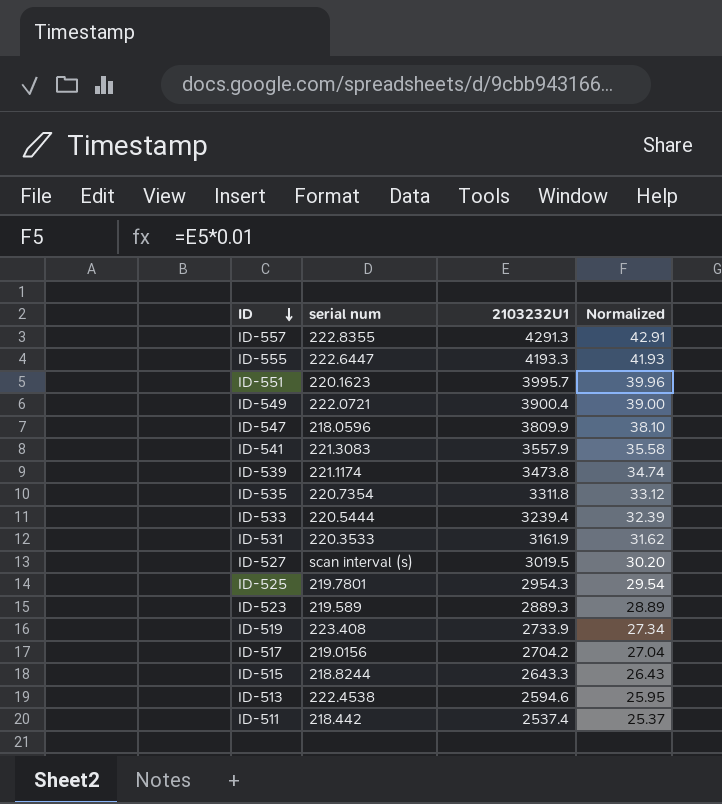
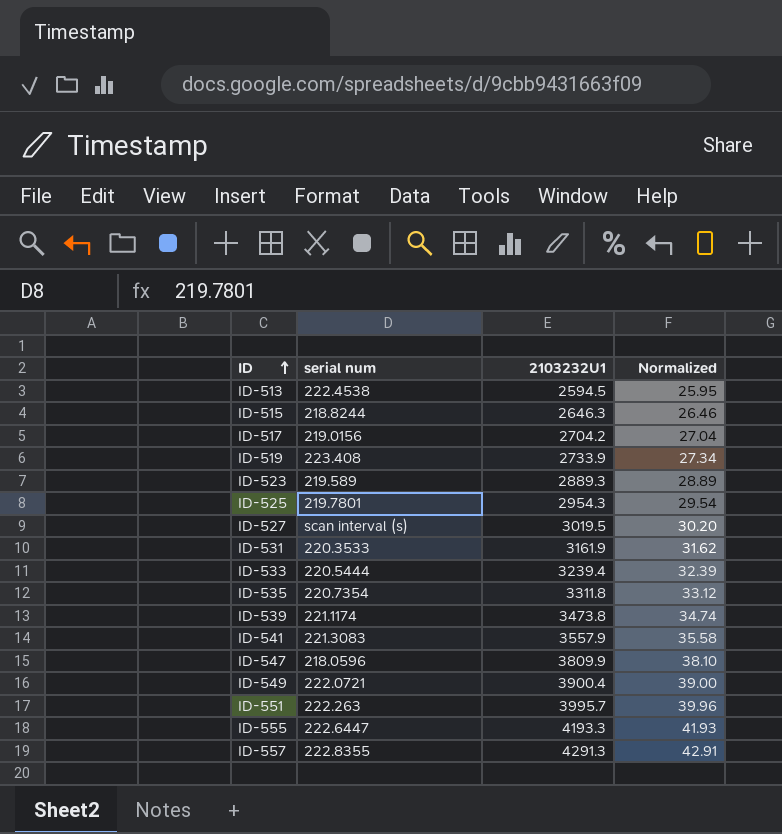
row order: ID descending -> ID ascending
row ID-511: 218.442 | 2537.4 | 25.37 -> none
ID-513 | 2103232U1: 2594.6 -> 2594.5
ID-515 | 2103232U1: 2643.3 -> 2646.3
ID-515 | Normalized: 26.43 -> 26.46
ID-551 | serial num: 220.1623 -> 222.263

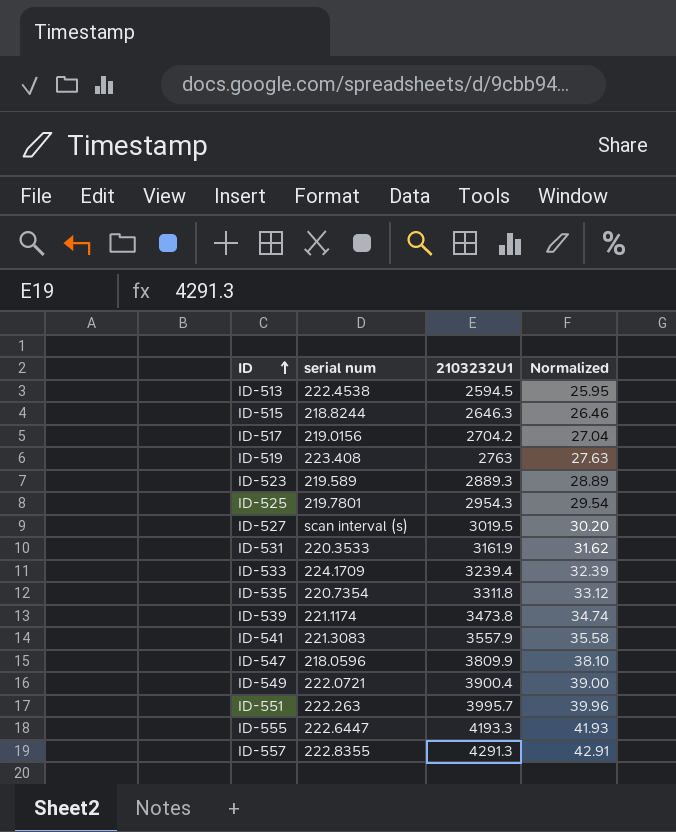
ID-519 | 2103232U1: 2733.9 -> 2763
ID-519 | Normalized: 27.34 -> 27.63
ID-533 | serial num: 220.5444 -> 224.1709

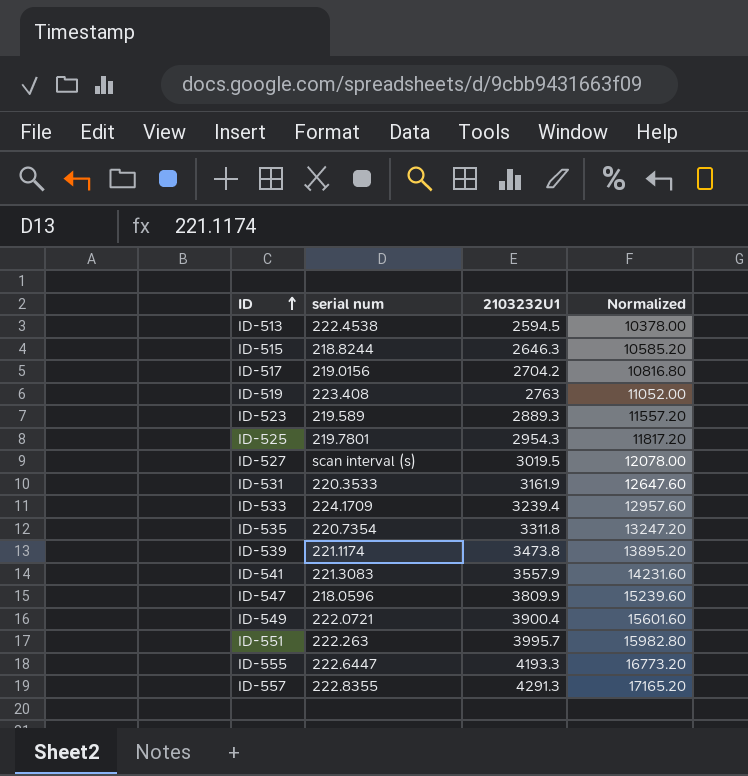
column Normalized | formula: [2103232U1] * 0.01 -> [2103232U1] * 4

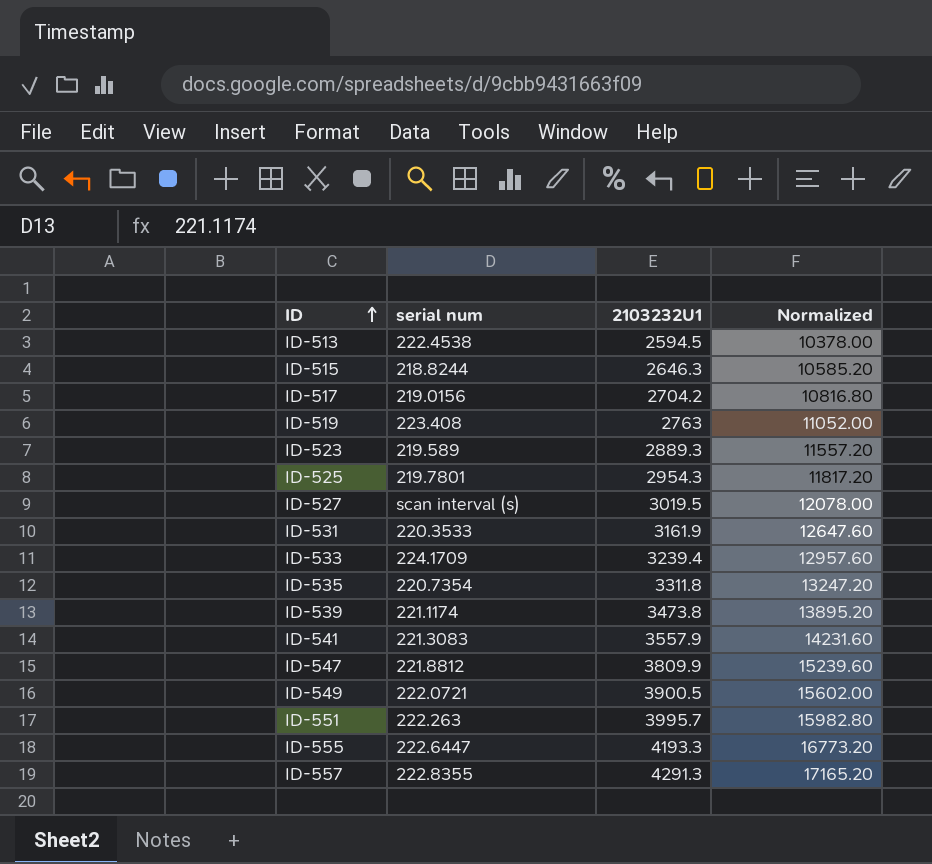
ID-547 | serial num: 218.0596 -> 221.8812
ID-549 | 2103232U1: 3900.4 -> 3900.5
ID-549 | Normalized: 15601.60 -> 15602.00

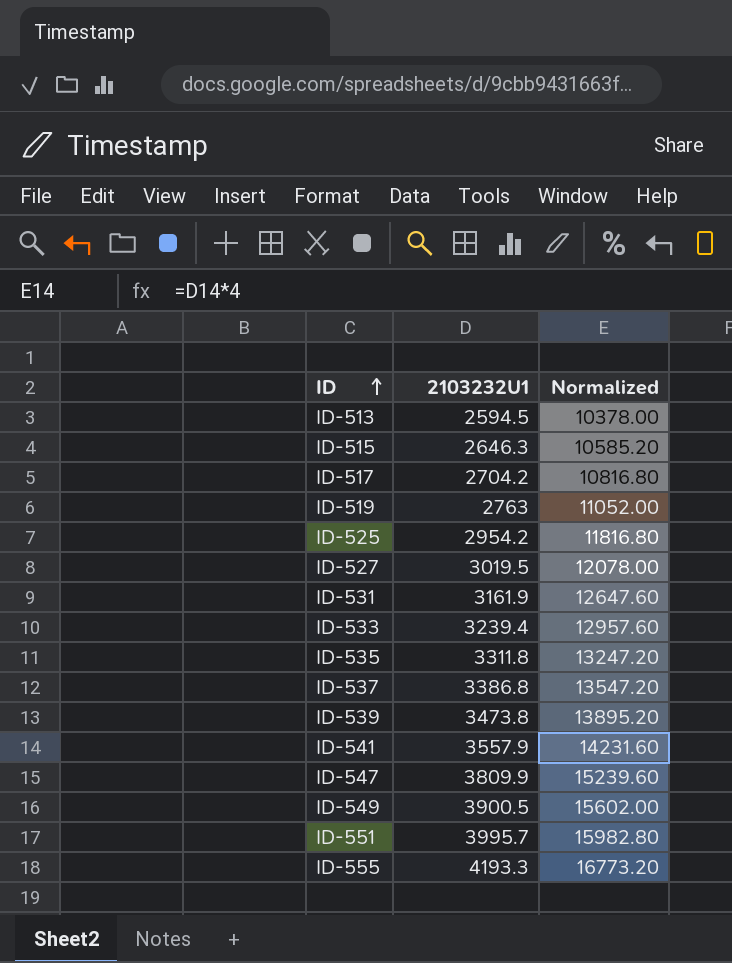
column serial num | position: 2 -> none
row ID-523: 219.589 | 2889.3 | 11557.20 -> none
row ID-557: 222.8355 | 4291.3 | 17165.20 -> none
ID-525 | 2103232U1: 2954.3 -> 2954.2
ID-525 | Normalized: 11817.20 -> 11816.80
row ID-537: none -> 3386.8 | 13547.20

